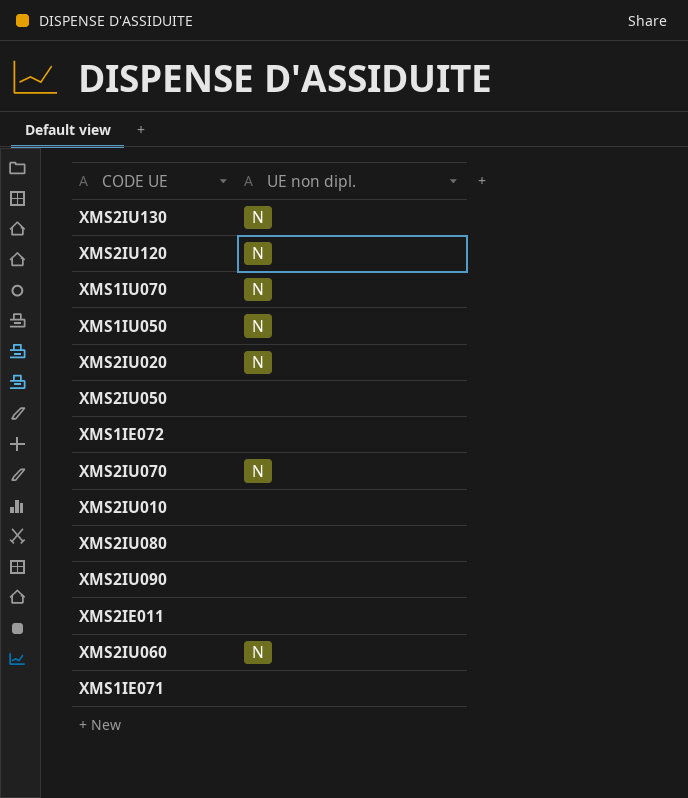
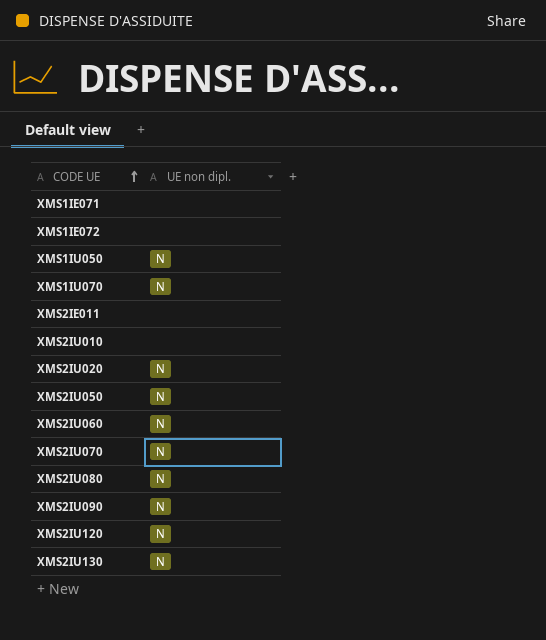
row order: none -> CODE UE ascending
XMS2IU050 | UE non dipl.: none -> N
XMS2IU080 | UE non dipl.: none -> N
XMS2IU090 | UE non dipl.: none -> N

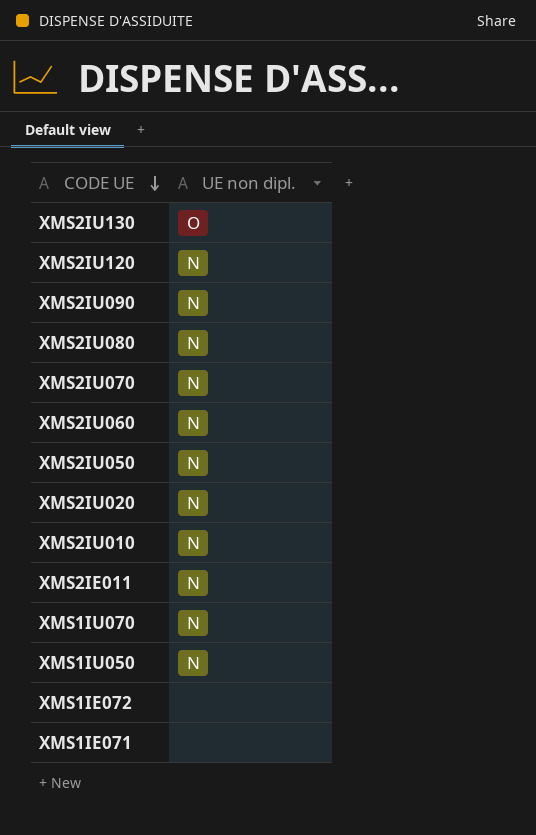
row order: CODE UE ascending -> CODE UE descending
XMS2IU130 | UE non dipl.: N -> O
XMS2IU010 | UE non dipl.: none -> N
XMS2IE011 | UE non dipl.: none -> N

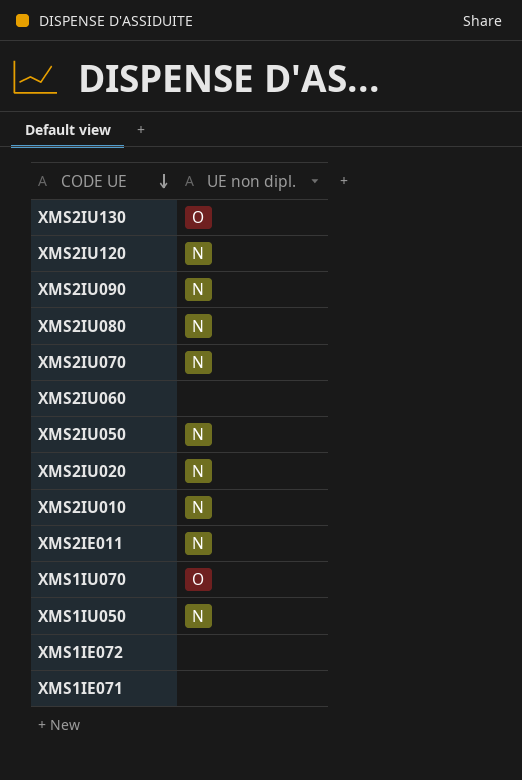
XMS2IU060 | UE non dipl.: N -> none
XMS1IU070 | UE non dipl.: N -> O

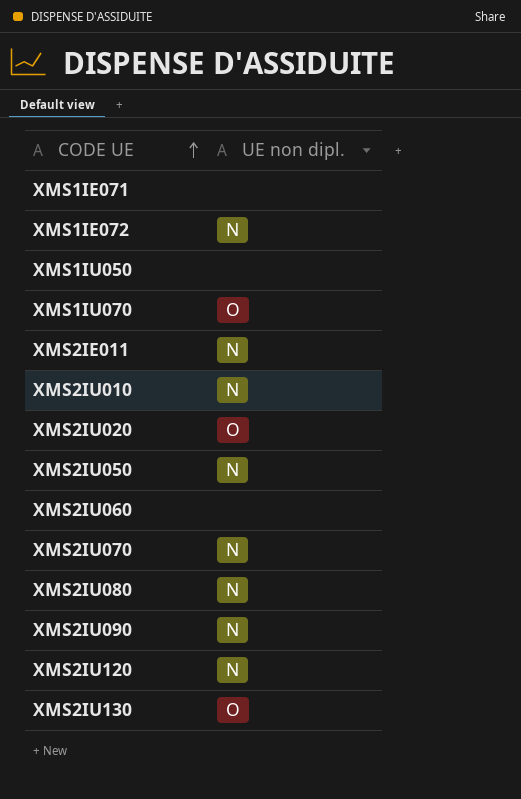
row order: CODE UE descending -> CODE UE ascending
XMS1IE072 | UE non dipl.: none -> N
XMS1IU050 | UE non dipl.: N -> none
XMS2IU020 | UE non dipl.: N -> O

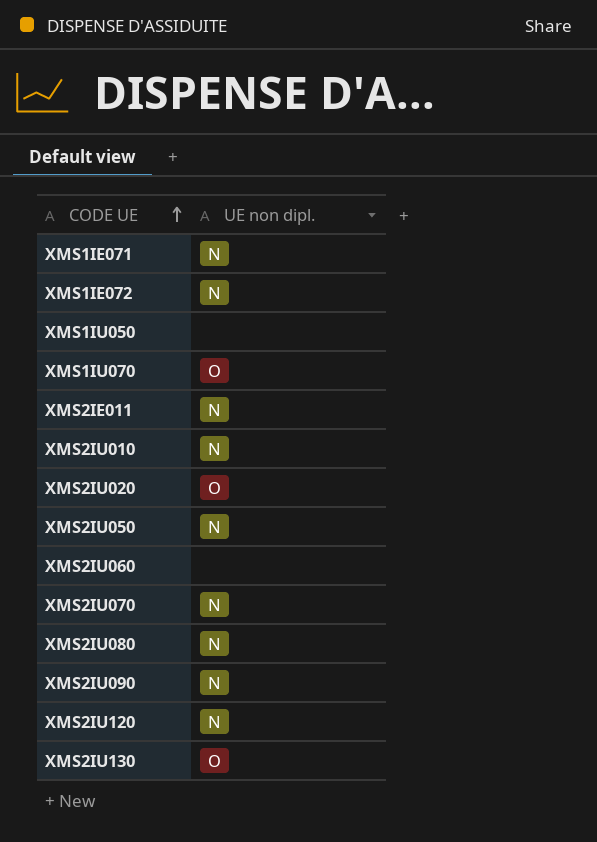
XMS1IE071 | UE non dipl.: none -> N

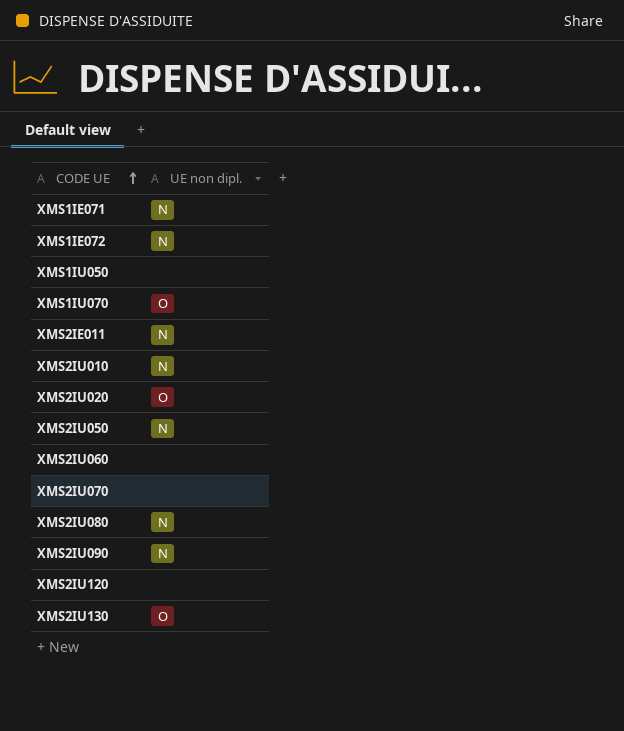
XMS2IU070 | UE non dipl.: N -> none
XMS2IU120 | UE non dipl.: N -> none

